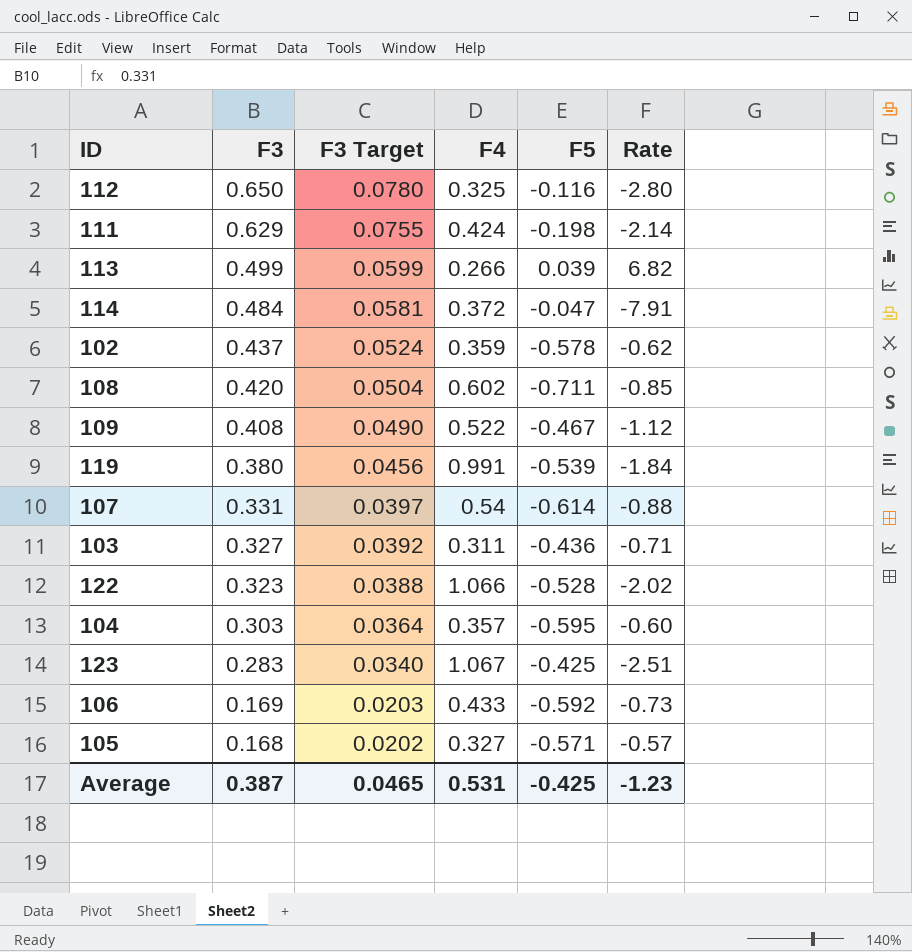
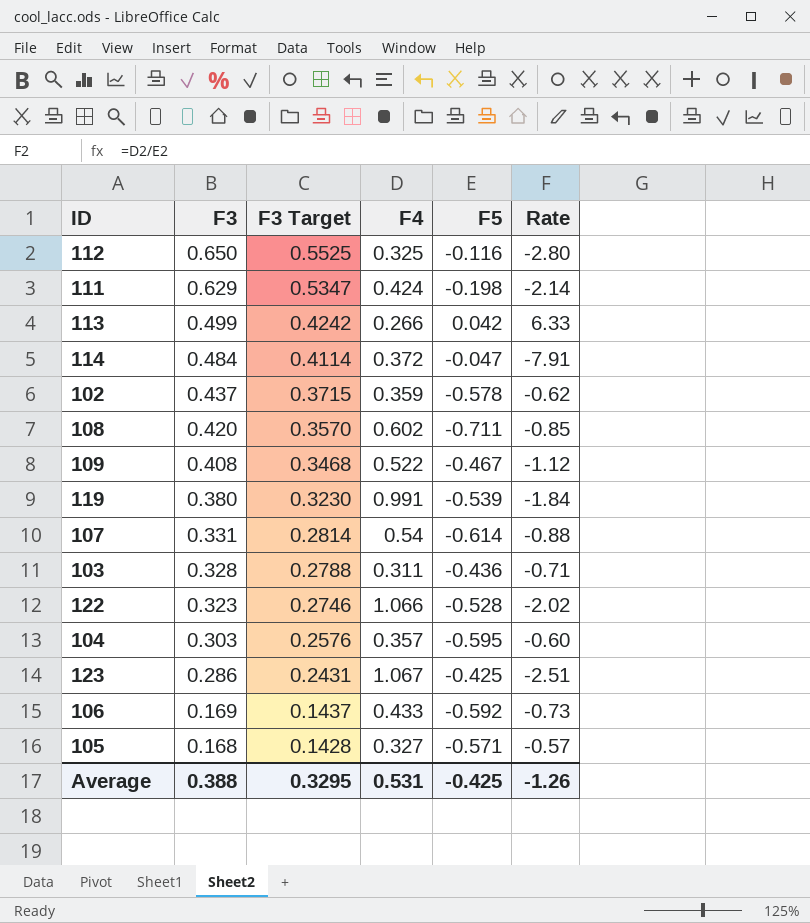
column F3 Target | formula: [F3] * 0.12 -> [F3] * 0.85
113 | F5: 0.039 -> 0.042
113 | Rate: 6.82 -> 6.33
103 | F3: 0.327 -> 0.328
123 | F3: 0.283 -> 0.286
Average | F3: 0.387 -> 0.388
Average | F3 Target: 0.0465 -> 0.3295
Average | Rate: -1.23 -> -1.26

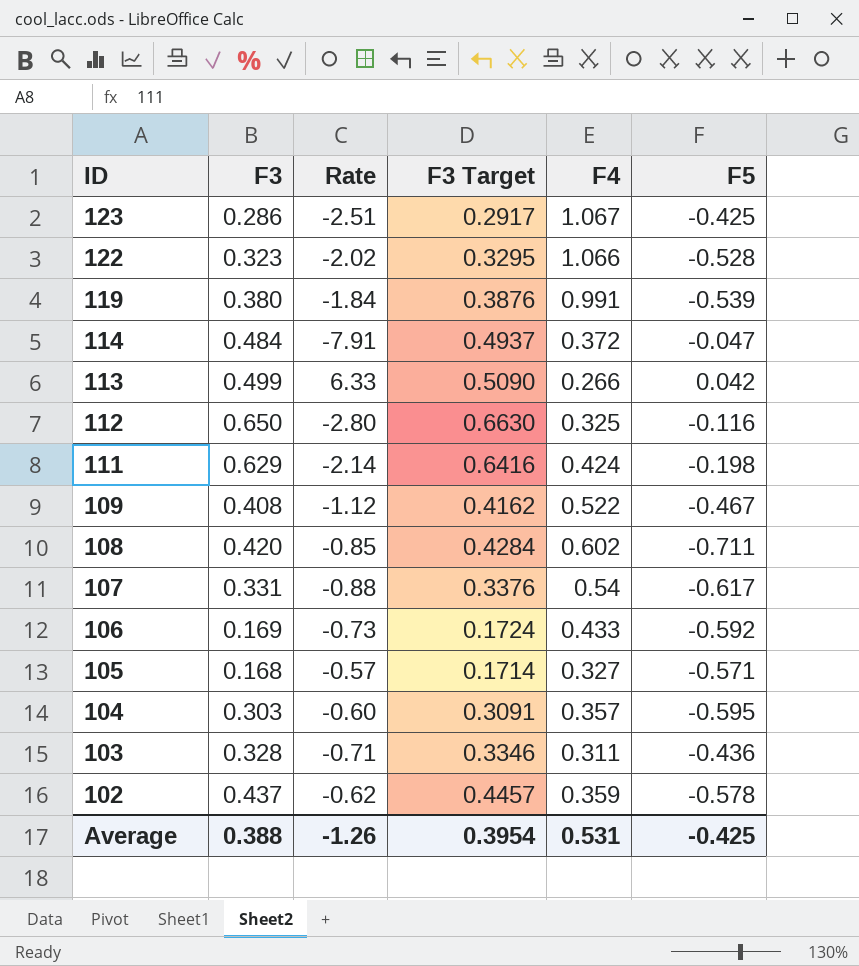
row order: F3 descending -> ID descending
column Rate | position: 6 -> 3
column F3 Target | formula: [F3] * 0.85 -> [F3] * 1.02
107 | F5: -0.614 -> -0.617
Average | F3 Target: 0.3295 -> 0.3954

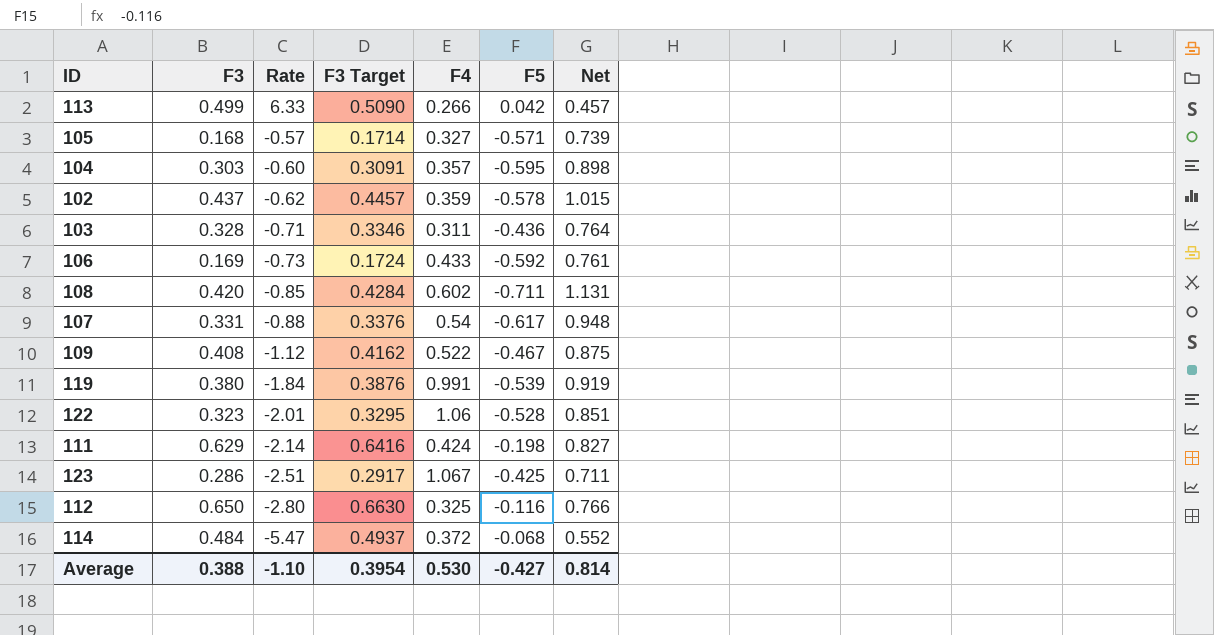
row order: ID descending -> Rate descending
column Net | formula: none -> [F3] - [F5]
122 | Rate: -2.02 -> -2.01
122 | F4: 1.066 -> 1.06
114 | Rate: -7.91 -> -5.47
114 | F5: -0.047 -> -0.068
Average | Rate: -1.26 -> -1.10
Average | F4: 0.531 -> 0.530
Average | F5: -0.425 -> -0.427

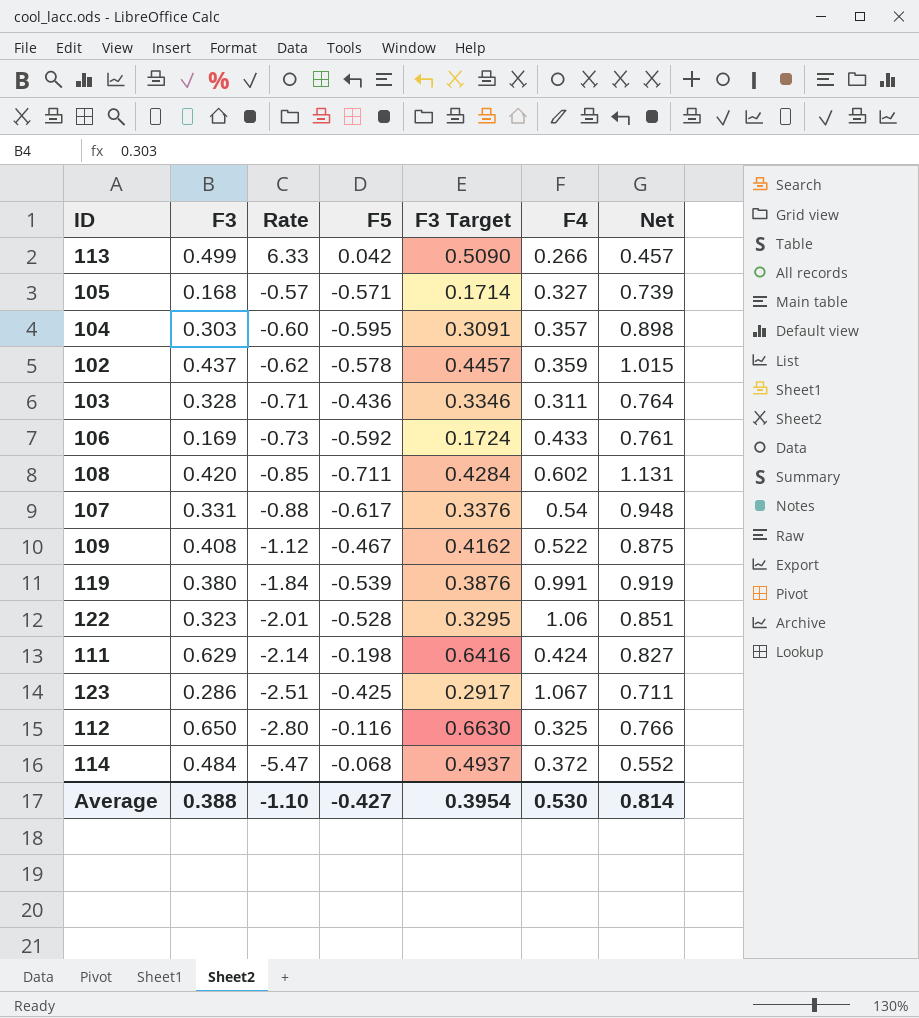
column F5 | position: 6 -> 4

